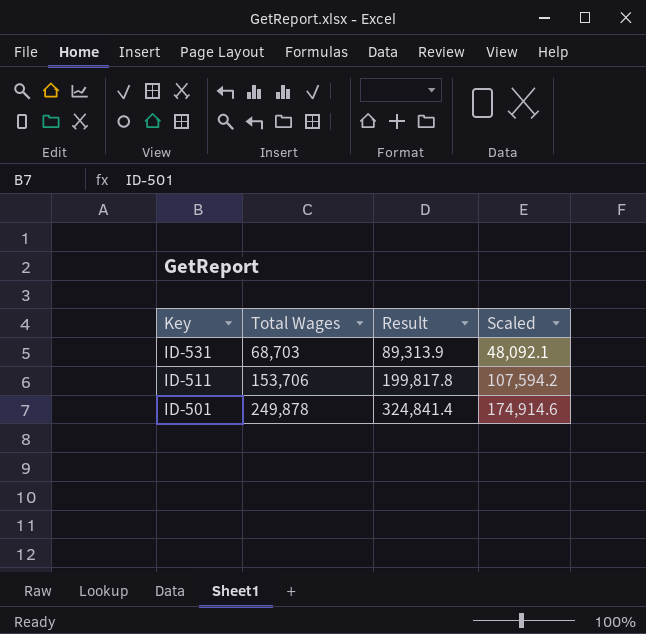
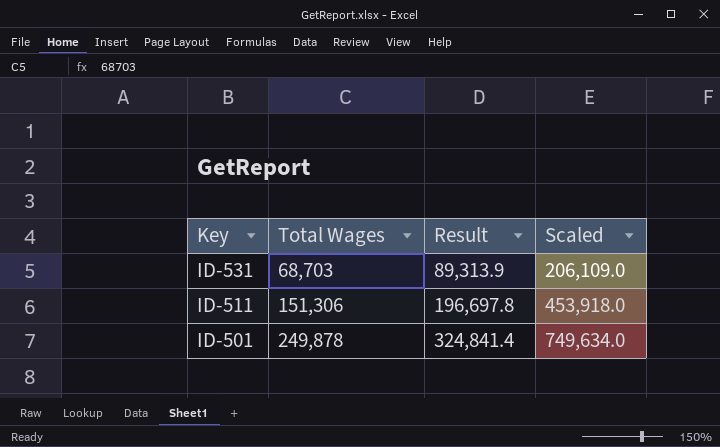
column Scaled | formula: [Total Wages] * 0.7 -> [Total Wages] * 3
ID-511 | Total Wages: 153,706 -> 151,306
ID-511 | Result: 199,817.8 -> 196,697.8

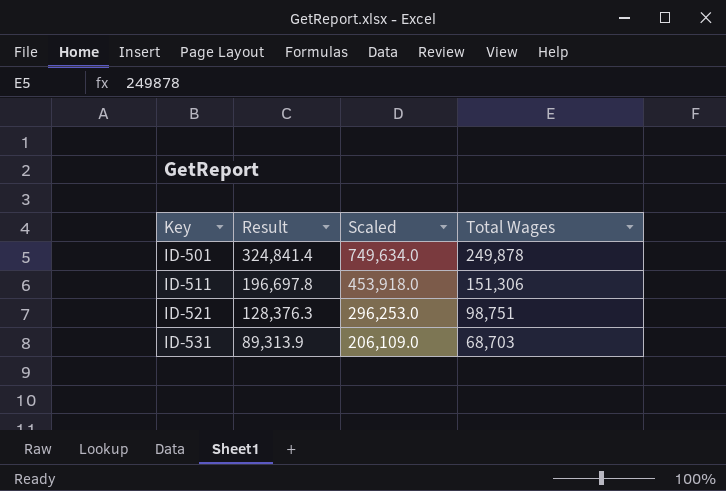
row order: Key descending -> Key ascending
column Total Wages | position: 2 -> 4
row ID-521: none -> 128,376.3 | 296,253.0 | 98,751

